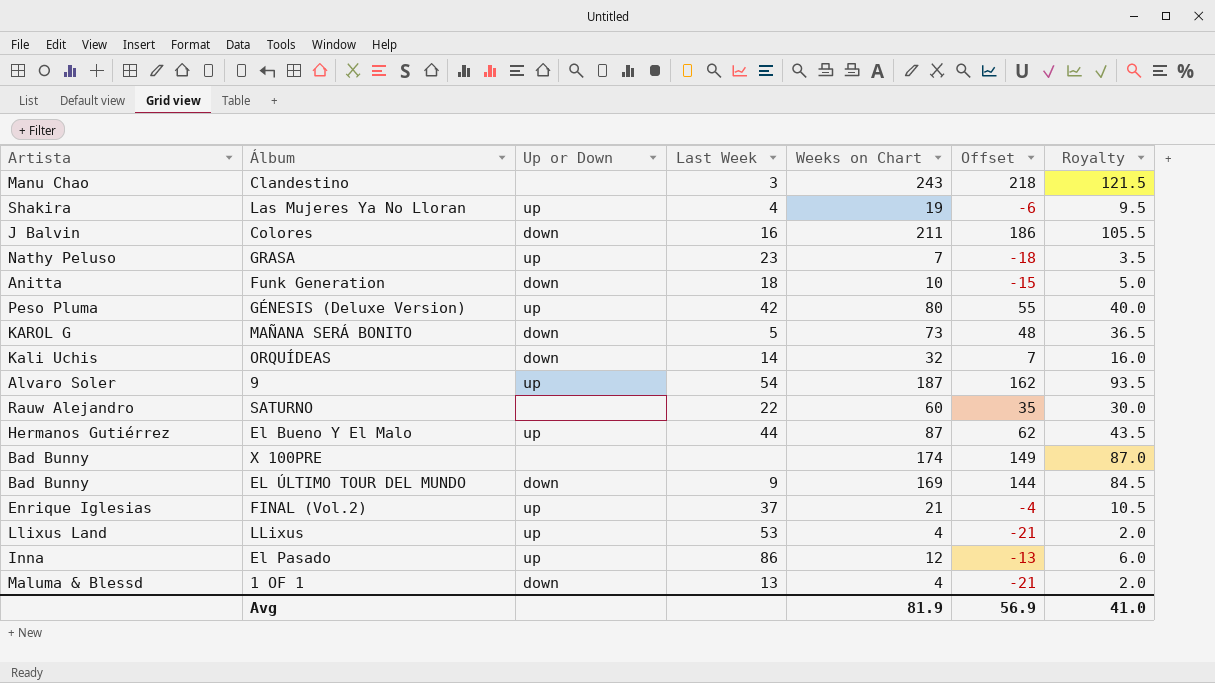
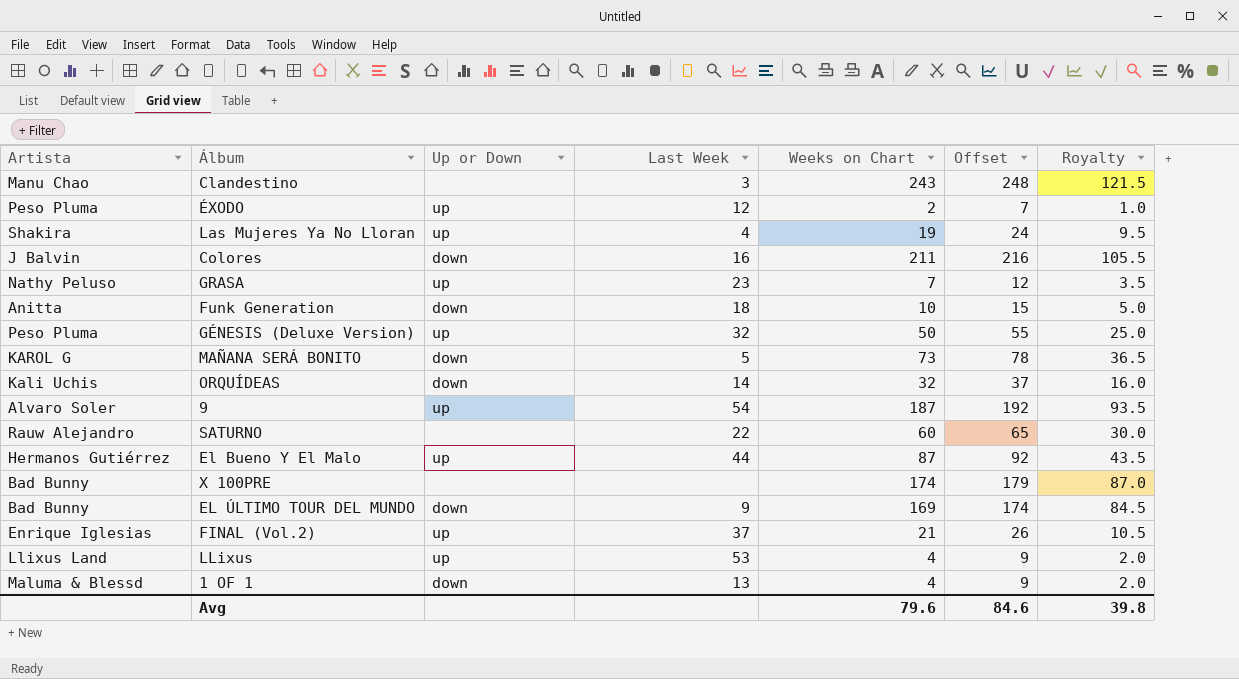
column Offset | formula: [Weeks on Chart] - 25 -> [Weeks on Chart] + 5
row El Pasado: Inna | up | 86 | 12 | -13 | 6.0 -> none
row ÉXODO: none -> Peso Pluma | up | 12 | 2 | 7 | 1.0
GÉNESIS (Deluxe Version) | Last Week: 42 -> 32
GÉNESIS (Deluxe Version) | Weeks on Chart: 80 -> 50
GÉNESIS (Deluxe Version) | Royalty: 40.0 -> 25.0
Avg | Weeks on Chart: 81.9 -> 79.6
Avg | Offset: 56.9 -> 84.6
Avg | Royalty: 41.0 -> 39.8

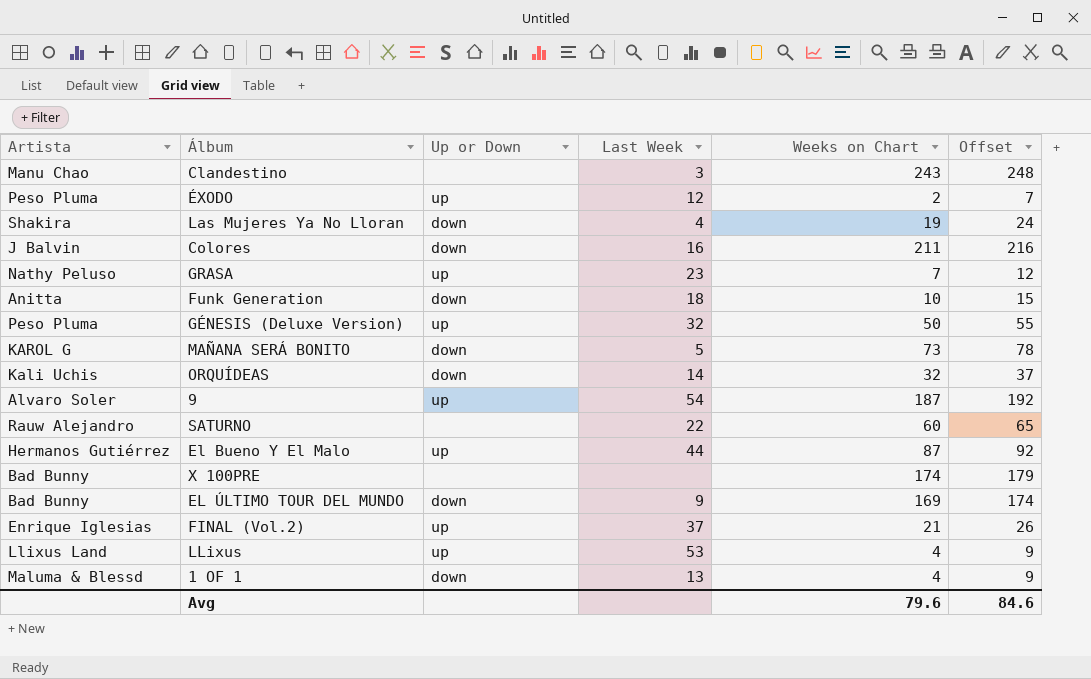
column Royalty | formula: [Weeks on Chart] * 0.5 -> none
Las Mujeres Ya No Lloran | Up or Down: up -> down

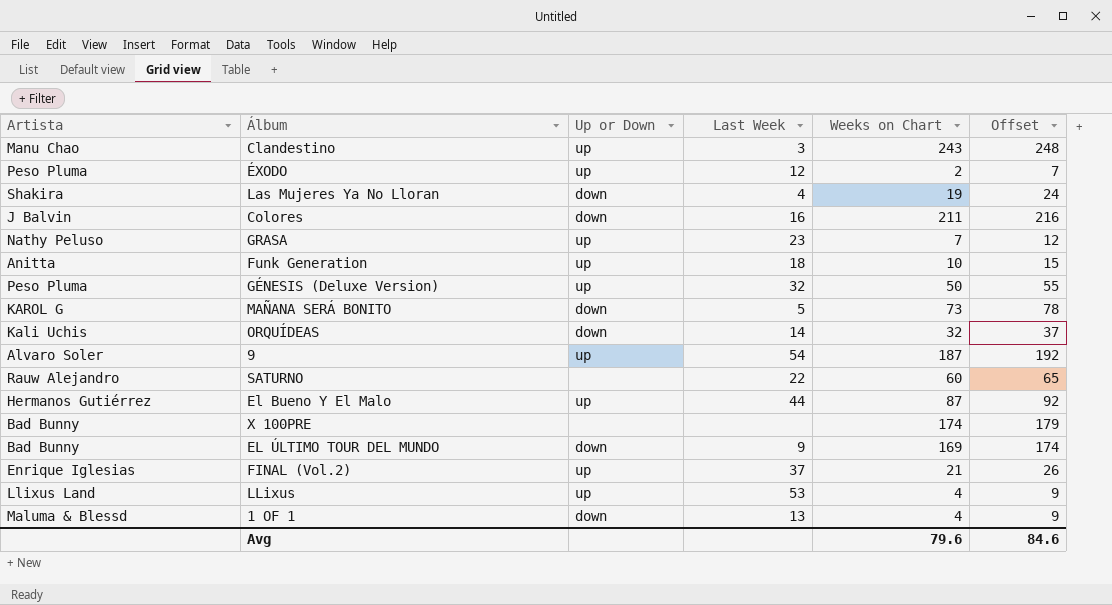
Clandestino | Up or Down: none -> up
Funk Generation | Up or Down: down -> up

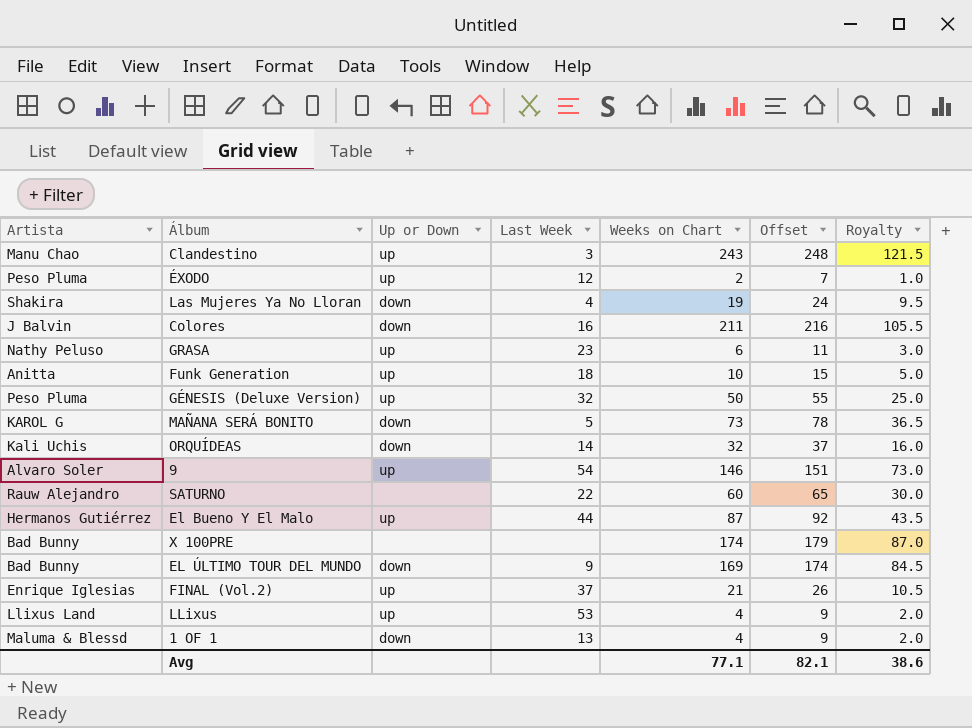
column Royalty | formula: none -> [Weeks on Chart] * 0.5
GRASA | Weeks on Chart: 7 -> 6
GRASA | Offset: 12 -> 11
9 | Weeks on Chart: 187 -> 146
9 | Offset: 192 -> 151
Avg | Weeks on Chart: 79.6 -> 77.1
Avg | Offset: 84.6 -> 82.1

